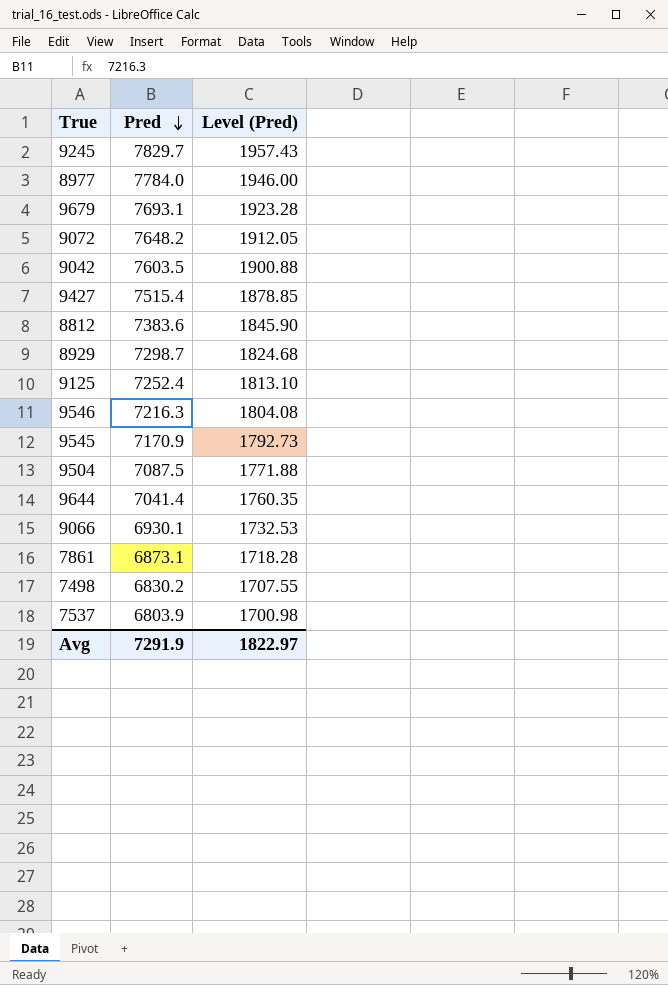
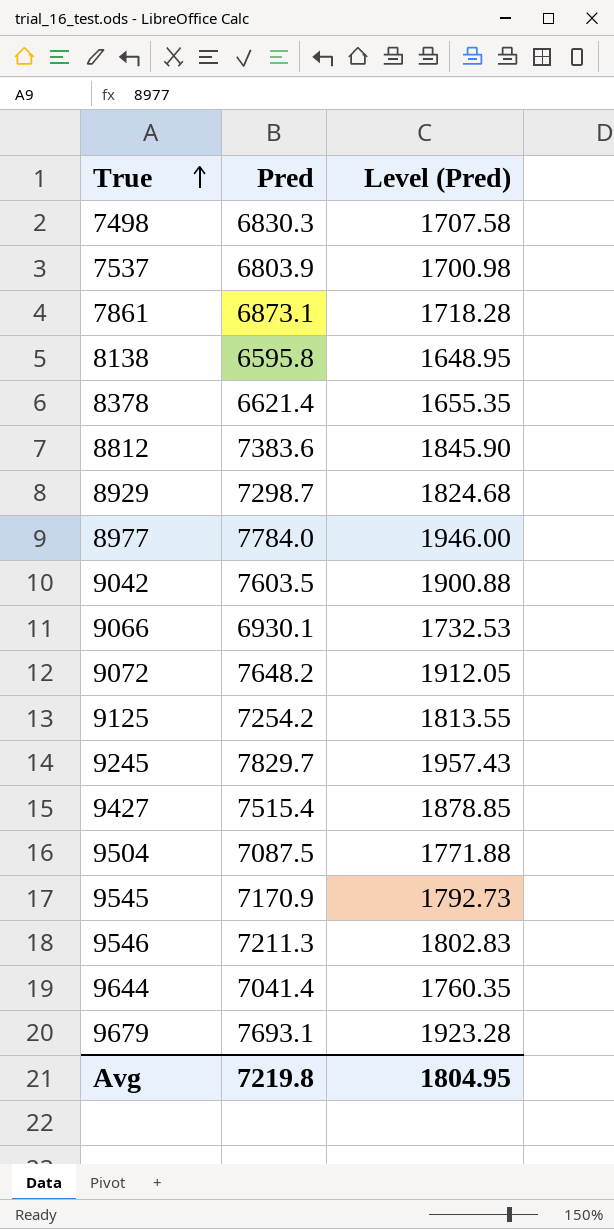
row order: Pred descending -> True ascending
7498 | Pred: 6830.2 -> 6830.3
7498 | Level (Pred): 1707.55 -> 1707.58
row 8138: none -> 6595.8 | 1648.95
row 8378: none -> 6621.4 | 1655.35
9125 | Pred: 7252.4 -> 7254.2
9125 | Level (Pred): 1813.10 -> 1813.55
9546 | Pred: 7216.3 -> 7211.3
9546 | Level (Pred): 1804.08 -> 1802.83
Avg | Pred: 7291.9 -> 7219.8
Avg | Level (Pred): 1822.97 -> 1804.95

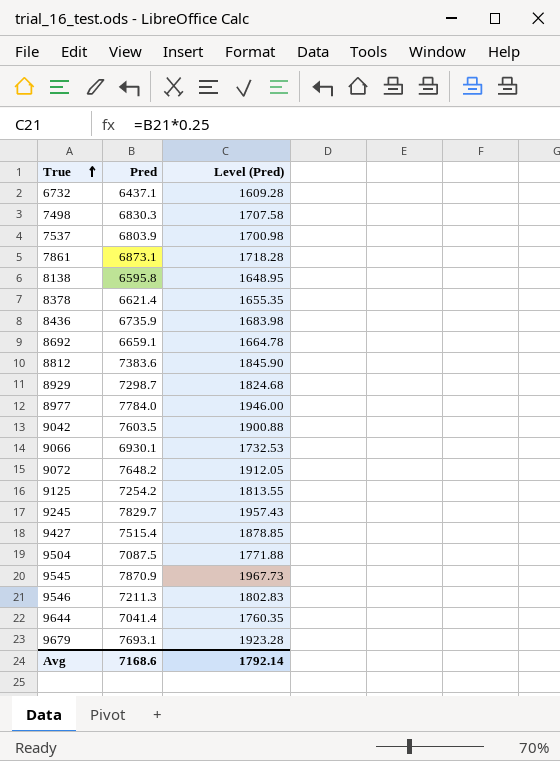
row 6732: none -> 6437.1 | 1609.28
row 8436: none -> 6735.9 | 1683.98
row 8692: none -> 6659.1 | 1664.78
9545 | Pred: 7170.9 -> 7870.9
9545 | Level (Pred): 1792.73 -> 1967.73
Avg | Pred: 7219.8 -> 7168.6
Avg | Level (Pred): 1804.95 -> 1792.14

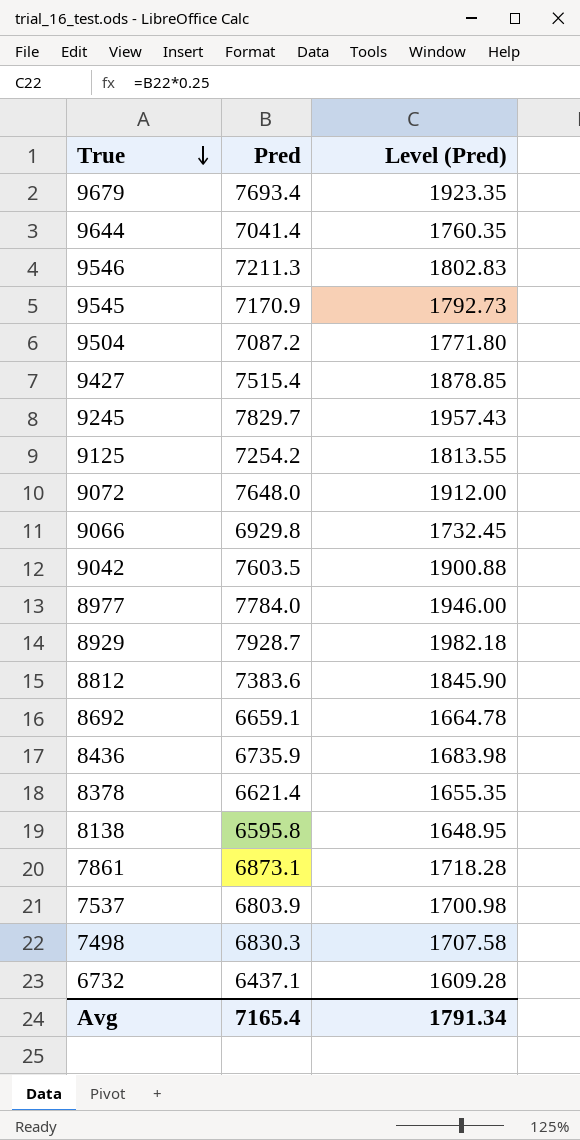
row order: True ascending -> True descending
9679 | Pred: 7693.1 -> 7693.4
9679 | Level (Pred): 1923.28 -> 1923.35
9545 | Pred: 7870.9 -> 7170.9
9545 | Level (Pred): 1967.73 -> 1792.73
9504 | Pred: 7087.5 -> 7087.2
9504 | Level (Pred): 1771.88 -> 1771.80
9072 | Pred: 7648.2 -> 7648.0
9072 | Level (Pred): 1912.05 -> 1912.00
9066 | Pred: 6930.1 -> 6929.8
9066 | Level (Pred): 1732.53 -> 1732.45
8929 | Pred: 7298.7 -> 7928.7
8929 | Level (Pred): 1824.68 -> 1982.18
Avg | Pred: 7168.6 -> 7165.4
Avg | Level (Pred): 1792.14 -> 1791.34

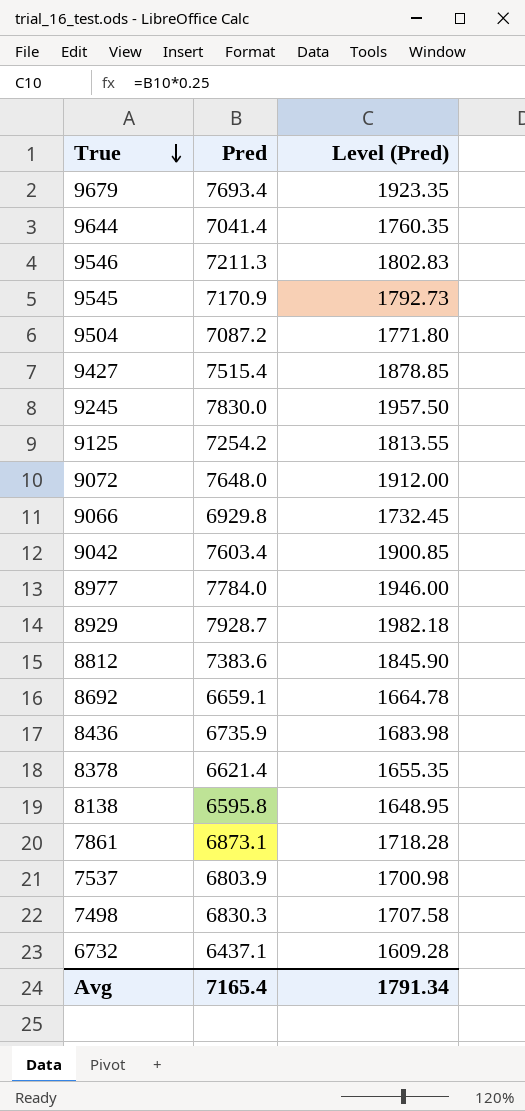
9245 | Pred: 7829.7 -> 7830.0
9245 | Level (Pred): 1957.43 -> 1957.50
9042 | Pred: 7603.5 -> 7603.4
9042 | Level (Pred): 1900.88 -> 1900.85

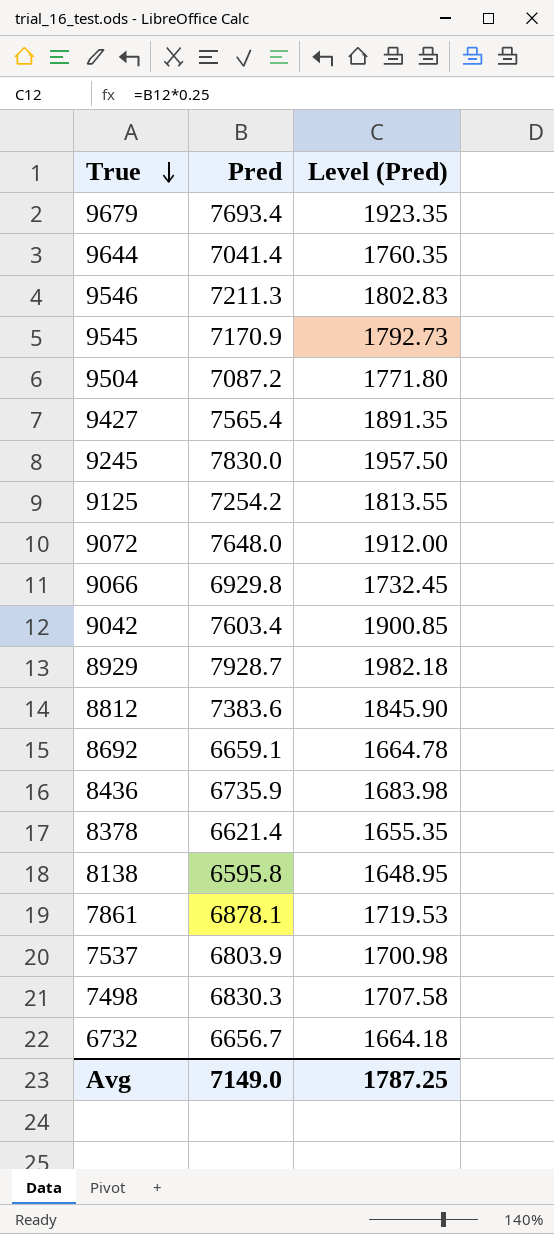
row 8977: 7784.0 | 1946.00 -> none
9427 | Pred: 7515.4 -> 7565.4
9427 | Level (Pred): 1878.85 -> 1891.35
7861 | Pred: 6873.1 -> 6878.1
7861 | Level (Pred): 1718.28 -> 1719.53
6732 | Pred: 6437.1 -> 6656.7
6732 | Level (Pred): 1609.28 -> 1664.18
Avg | Pred: 7165.4 -> 7149.0
Avg | Level (Pred): 1791.34 -> 1787.25

